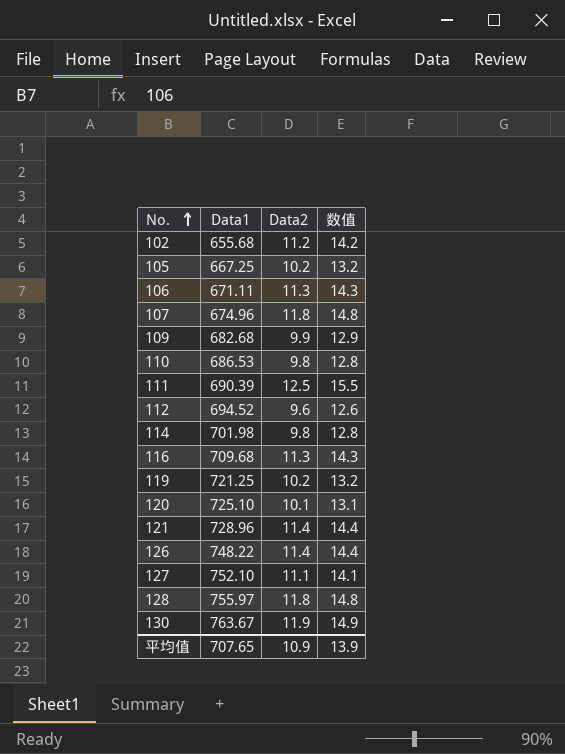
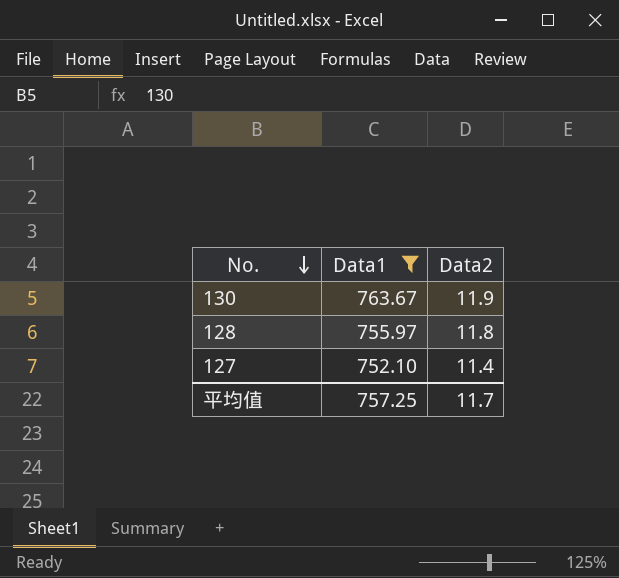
filter: none -> Data1 >= 752.10
row order: No. ascending -> No. descending
column 数值 | formula: [Data2] + 3 -> none
127 | Data2: 11.1 -> 11.4
平均值 | Data1: 707.65 -> 757.25
平均值 | Data2: 10.9 -> 11.7

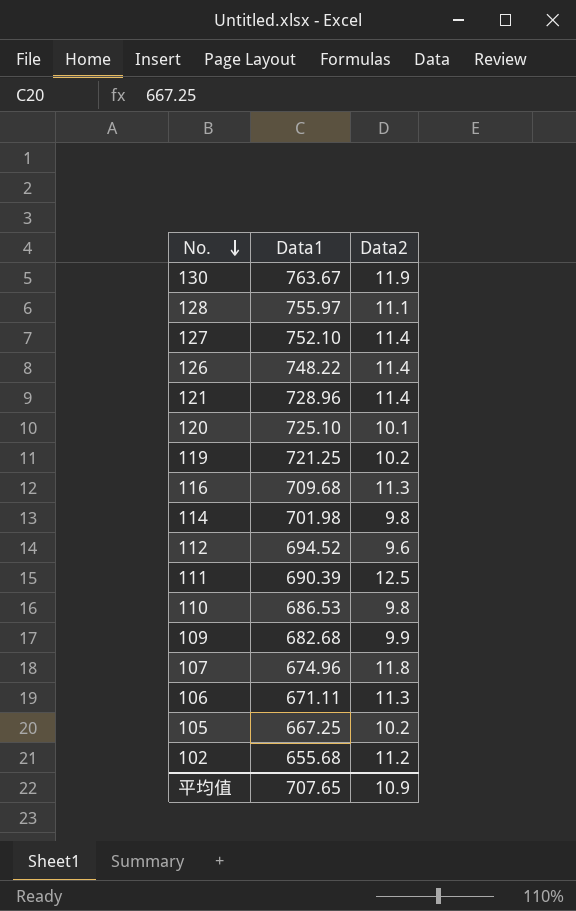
filter: Data1 >= 752.10 -> none
128 | Data2: 11.8 -> 11.1
平均值 | Data1: 757.25 -> 707.65
平均值 | Data2: 11.7 -> 10.9

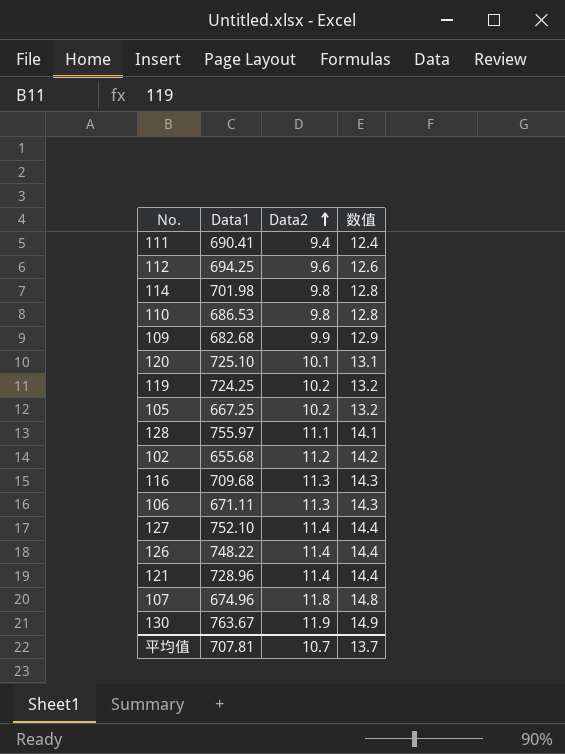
row order: No. descending -> Data2 ascending
column 数值 | formula: none -> [Data2] + 3
111 | Data1: 690.39 -> 690.41
111 | Data2: 12.5 -> 9.4
112 | Data1: 694.52 -> 694.25
119 | Data1: 721.25 -> 724.25
平均值 | Data1: 707.65 -> 707.81
平均值 | Data2: 10.9 -> 10.7

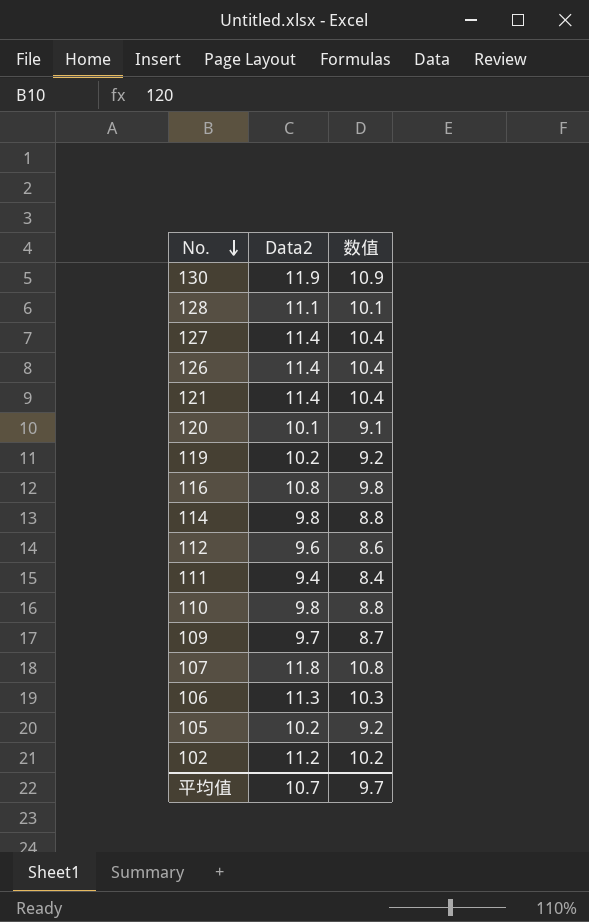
row order: Data2 ascending -> No. descending
column Data1 | position: 2 -> none
column 数值 | formula: [Data2] + 3 -> [Data2] - 1
116 | Data2: 11.3 -> 10.8
109 | Data2: 9.9 -> 9.7
平均值 | 数值: 13.7 -> 9.7

